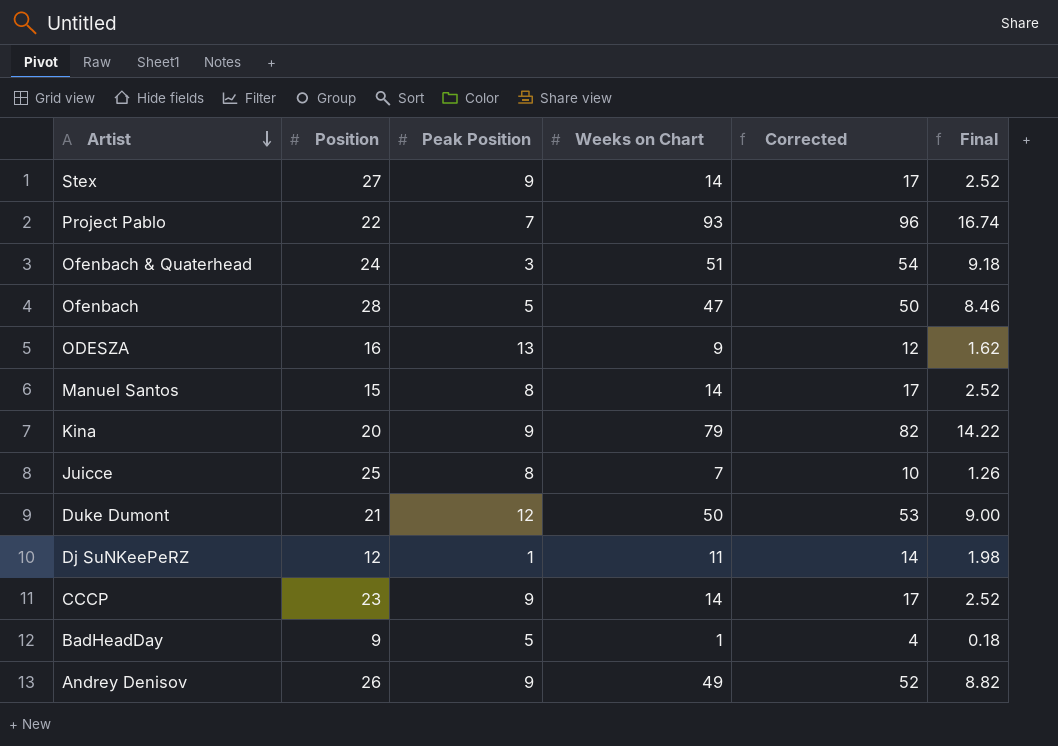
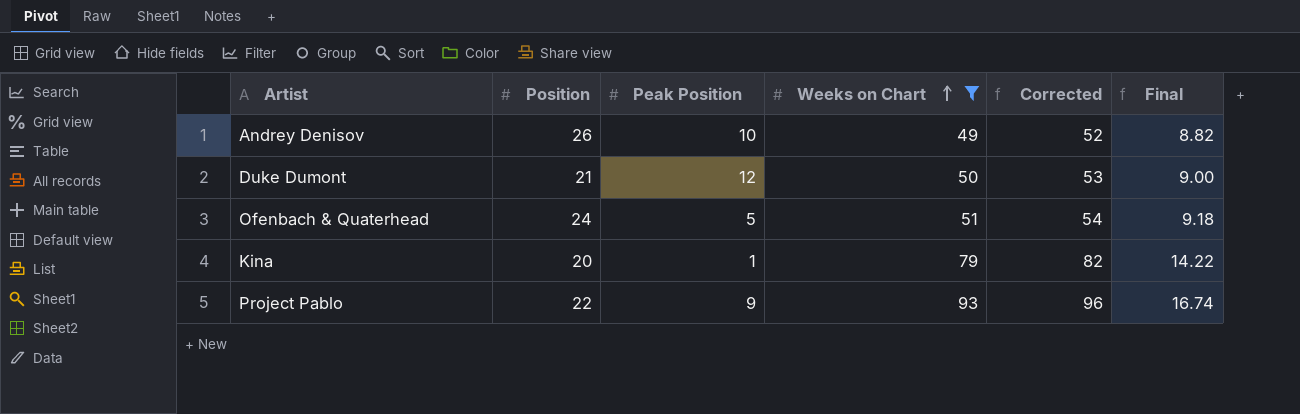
filter: none -> Weeks on Chart >= 49
row order: Artist descending -> Weeks on Chart ascending
Andrey Denisov | Peak Position: 9 -> 10
Ofenbach & Quaterhead | Peak Position: 3 -> 5
Kina | Peak Position: 9 -> 1
Project Pablo | Peak Position: 7 -> 9

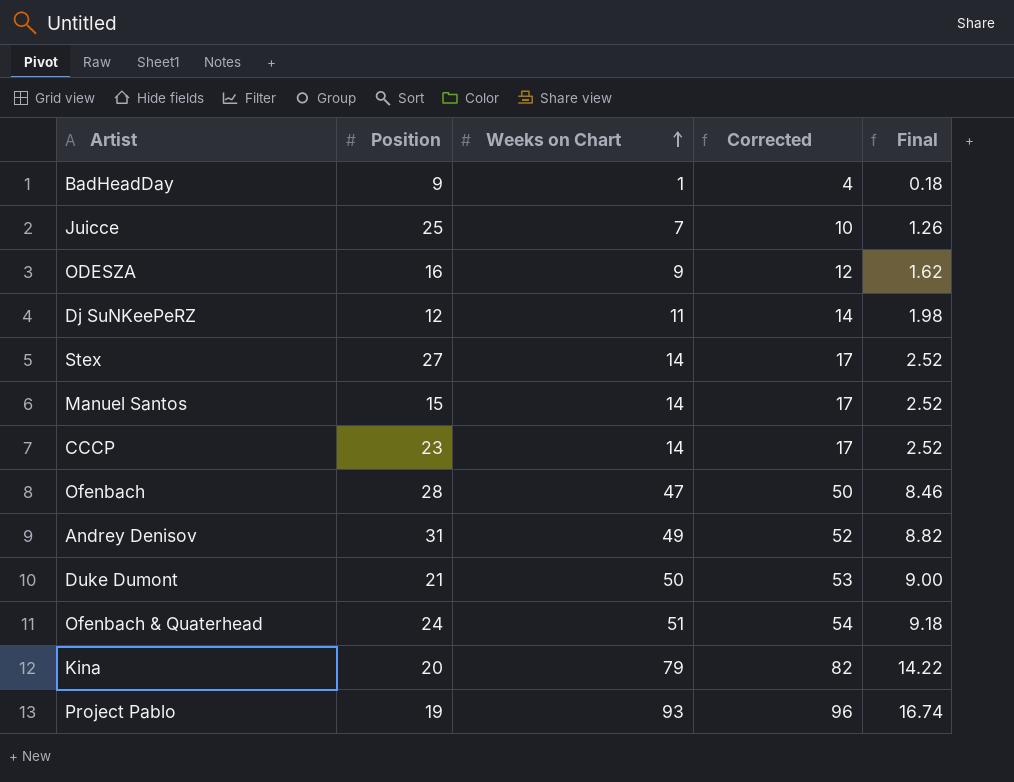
filter: Weeks on Chart >= 49 -> none
column Peak Position | position: 3 -> none
Andrey Denisov | Position: 26 -> 31
Project Pablo | Position: 22 -> 19

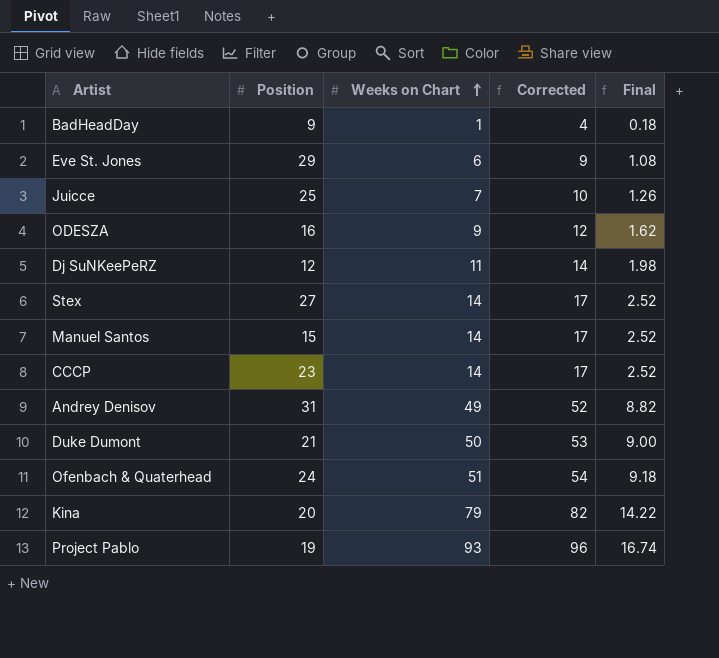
row Ofenbach: 28 | 47 | 50 | 8.46 -> none
row Eve St. Jones: none -> 29 | 6 | 9 | 1.08

